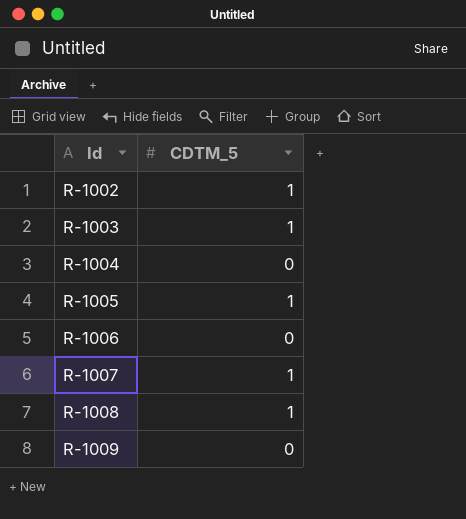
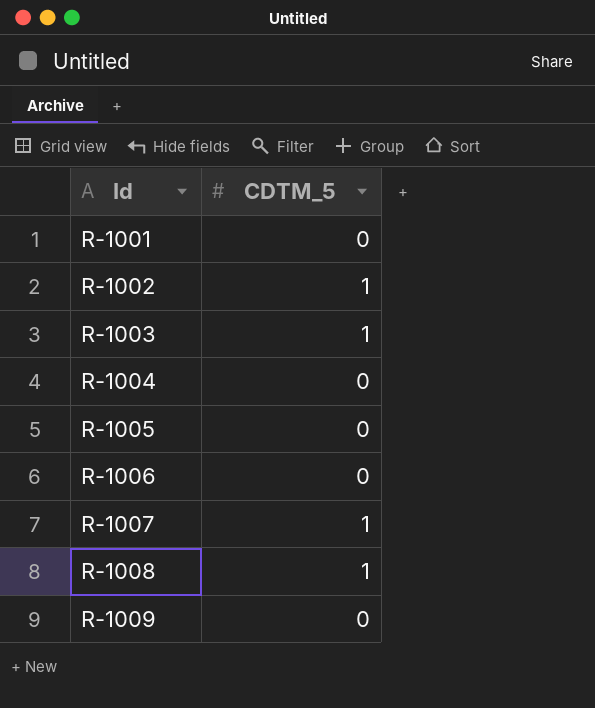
row R-1001: none -> 0
R-1005 | CDTM_5: 1 -> 0

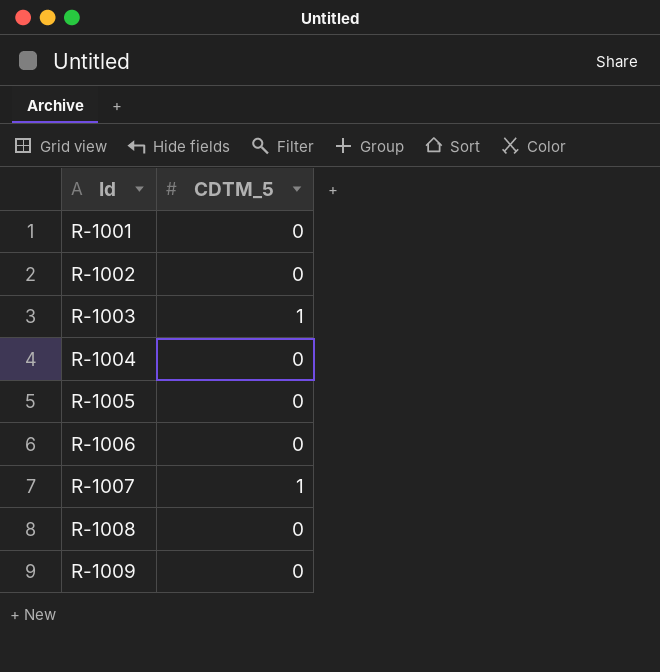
R-1002 | CDTM_5: 1 -> 0
R-1008 | CDTM_5: 1 -> 0

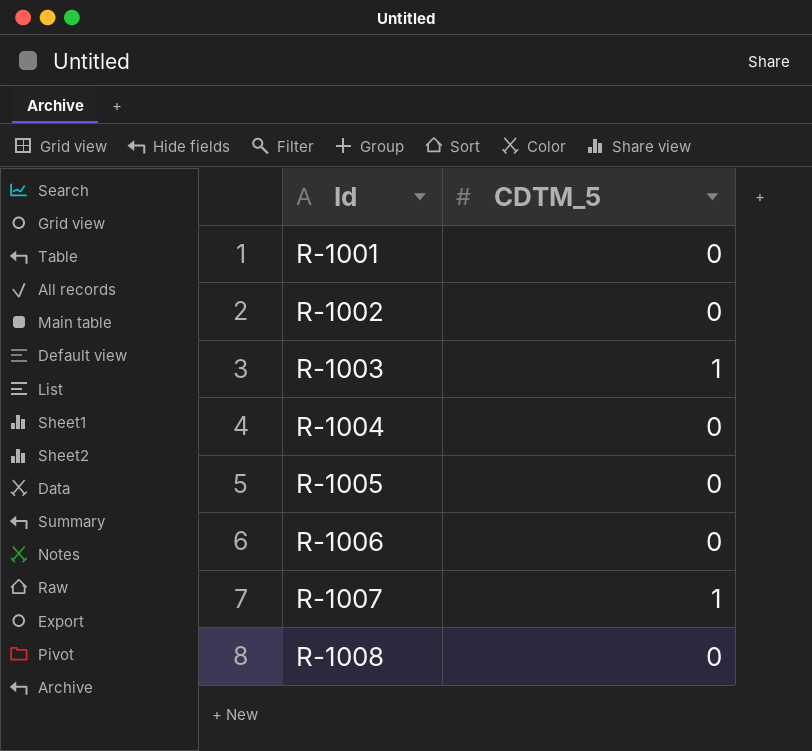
row R-1009: 0 -> none

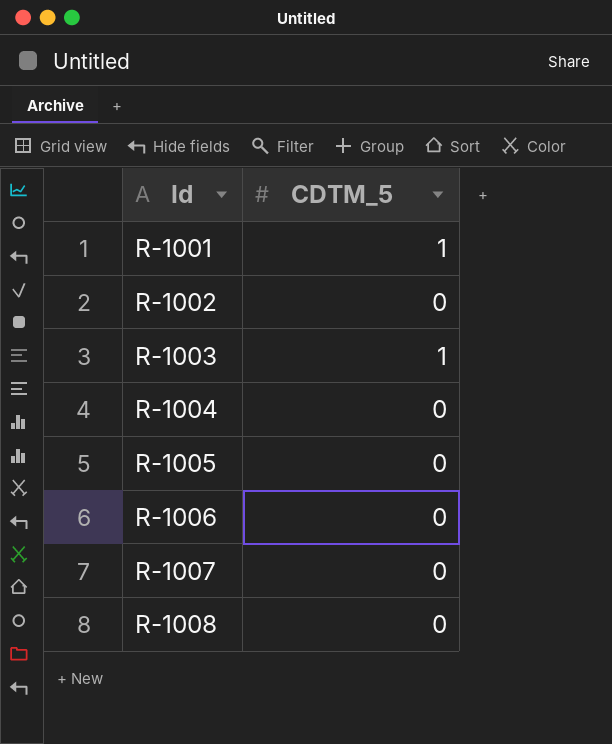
R-1001 | CDTM_5: 0 -> 1
R-1007 | CDTM_5: 1 -> 0

